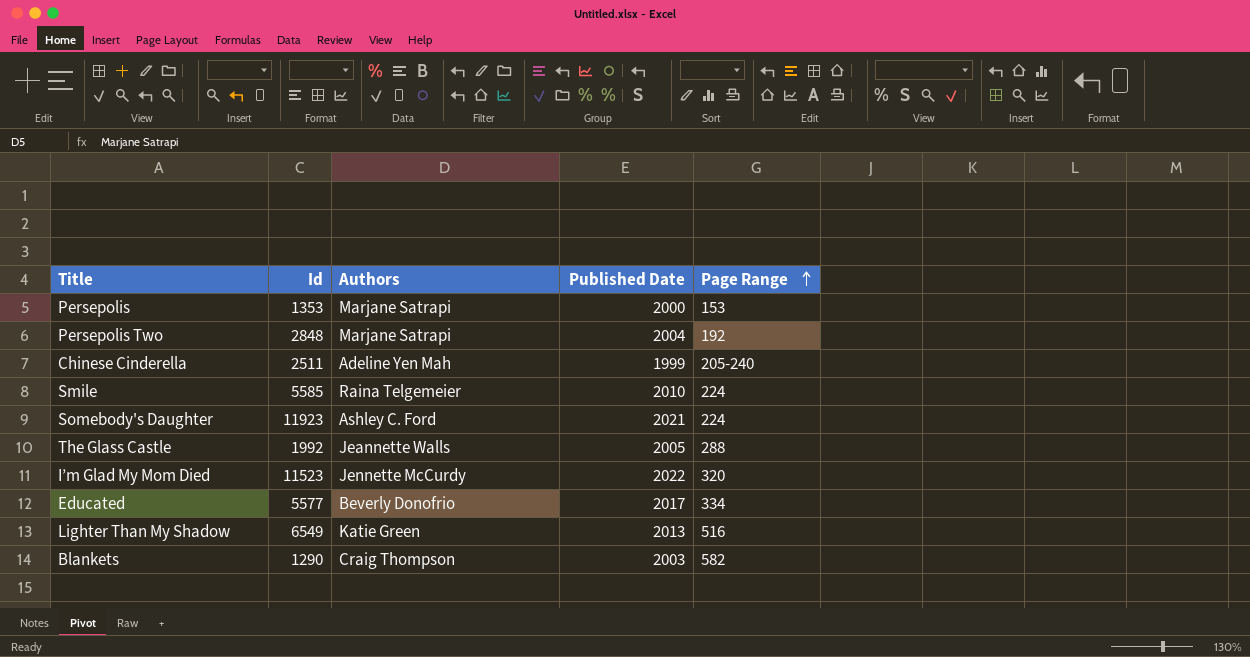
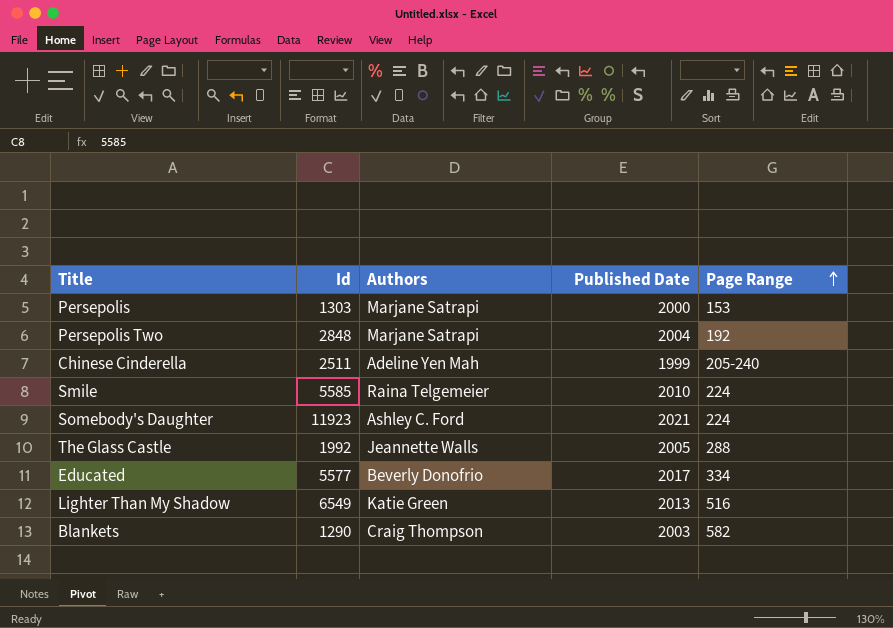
row I’m Glad My Mom Died: 11523 | Jennette McCurdy | 2022 | 320 -> none
Persepolis | Id: 1353 -> 1303

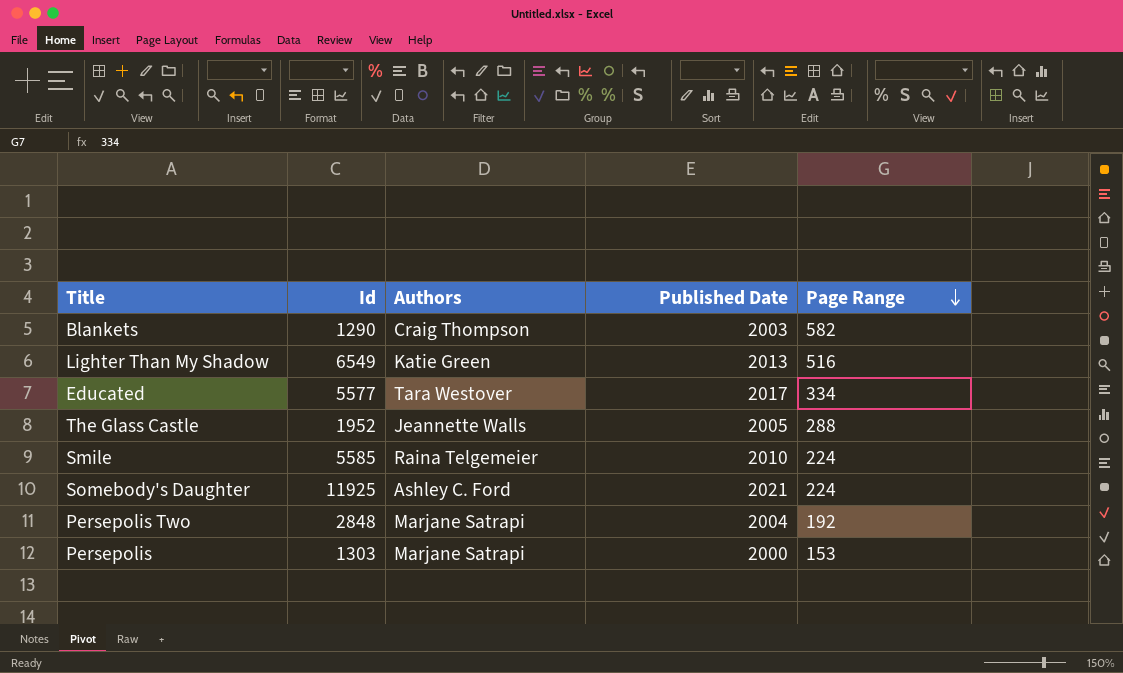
row order: Page Range ascending -> Page Range descending
row Chinese Cinderella: 2511 | Adeline Yen Mah | 1999 | 205-240 -> none
Educated | Authors: Beverly Donofrio -> Tara Westover
The Glass Castle | Id: 1992 -> 1952
Somebody's Daughter | Id: 11923 -> 11925

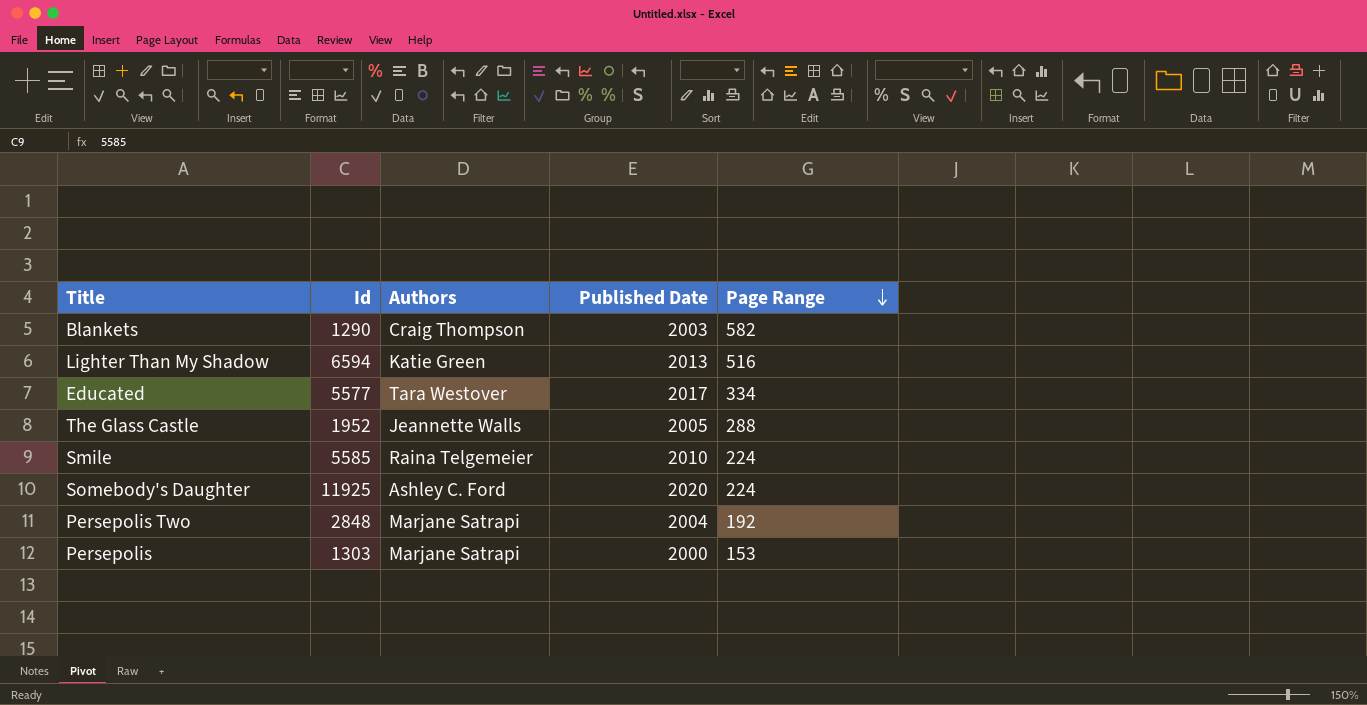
Lighter Than My Shadow | Id: 6549 -> 6594
Somebody's Daughter | Published Date: 2021 -> 2020

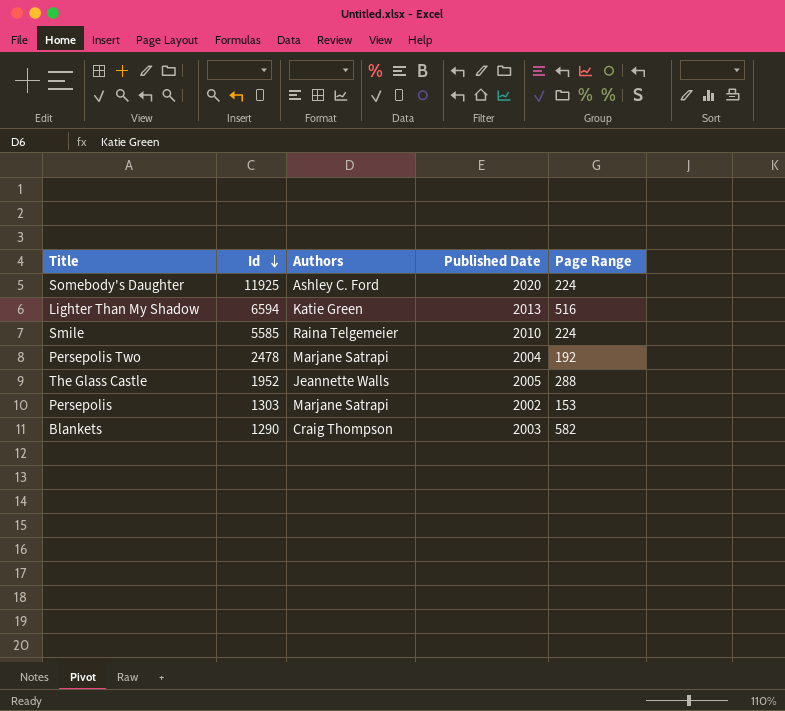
row order: Page Range descending -> Id descending
row Educated: 5577 | Tara Westover | 2017 | 334 -> none
Persepolis Two | Id: 2848 -> 2478
Persepolis | Published Date: 2000 -> 2002

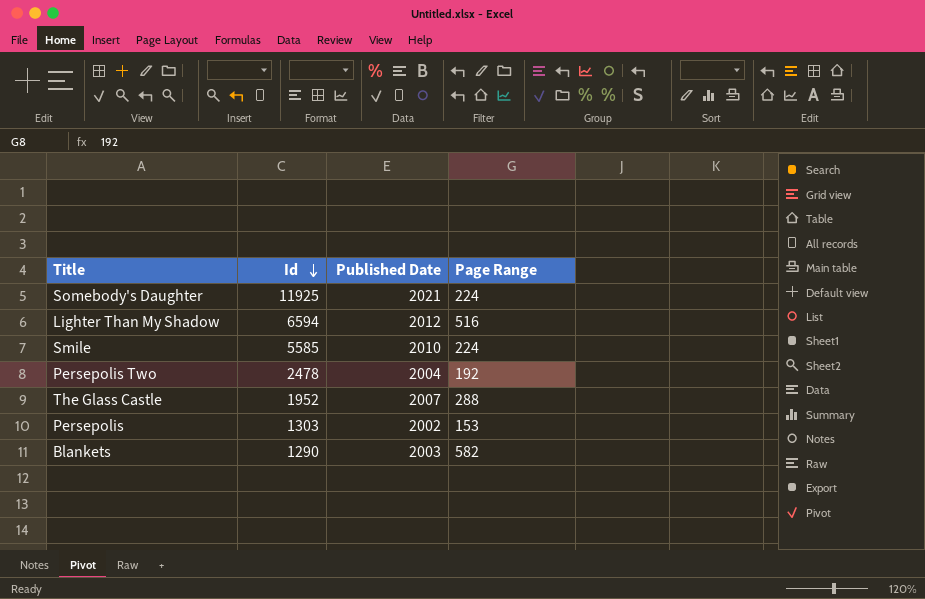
column Authors | position: 3 -> none
Somebody's Daughter | Published Date: 2020 -> 2021
Lighter Than My Shadow | Published Date: 2013 -> 2012
The Glass Castle | Published Date: 2005 -> 2007

